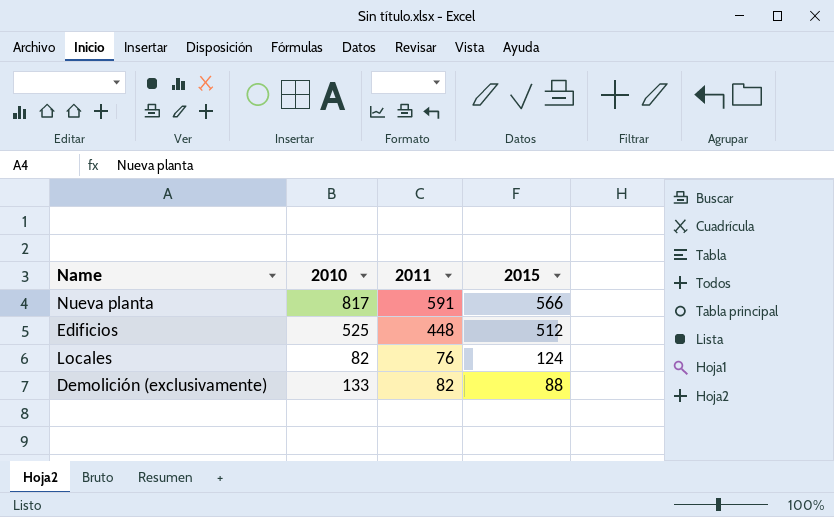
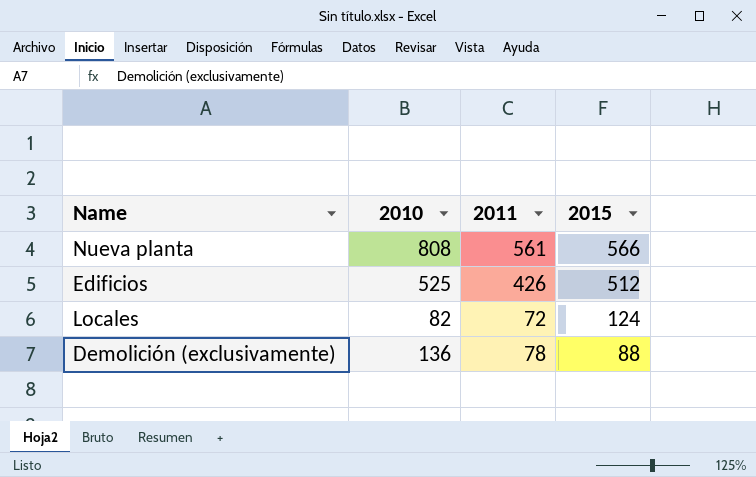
Nueva planta | 2010: 817 -> 808
Nueva planta | 2011: 591 -> 561
Edificios | 2011: 448 -> 426
Locales | 2011: 76 -> 72
Demolición (exclusivamente) | 2010: 133 -> 136
Demolición (exclusivamente) | 2011: 82 -> 78

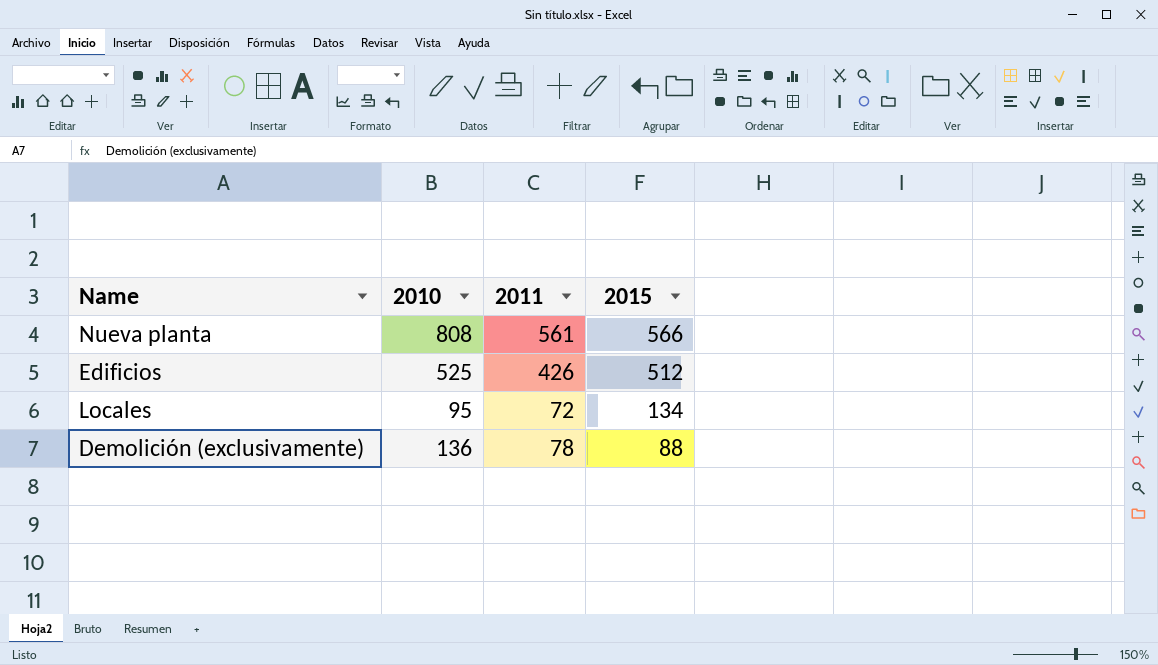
Locales | 2010: 82 -> 95
Locales | 2015: 124 -> 134

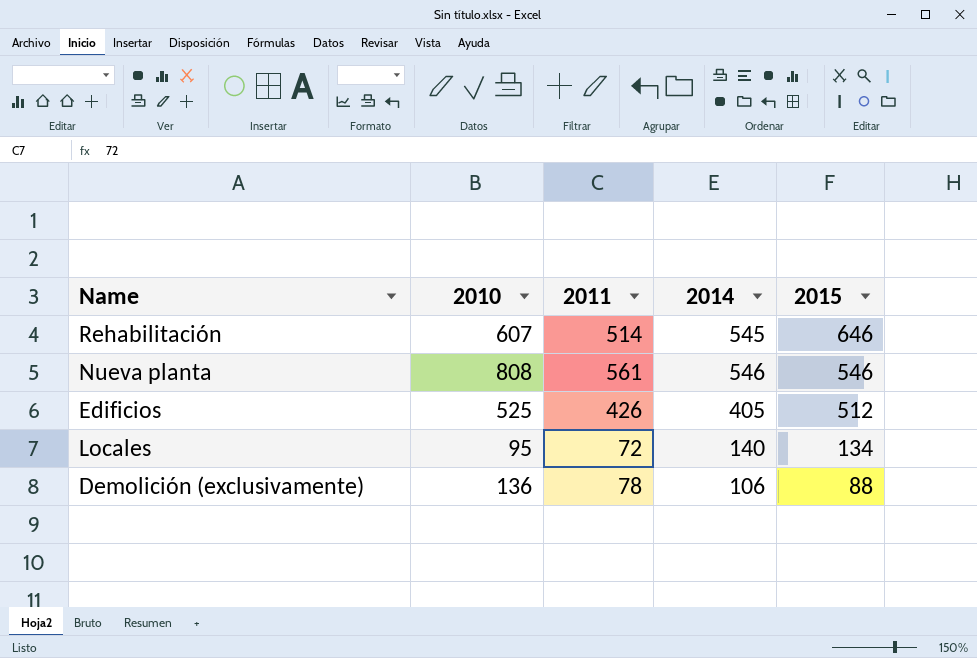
column 2014 | position: none -> 4
row Rehabilitación: none -> 607 | 514 | 545 | 646
Nueva planta | 2015: 566 -> 546

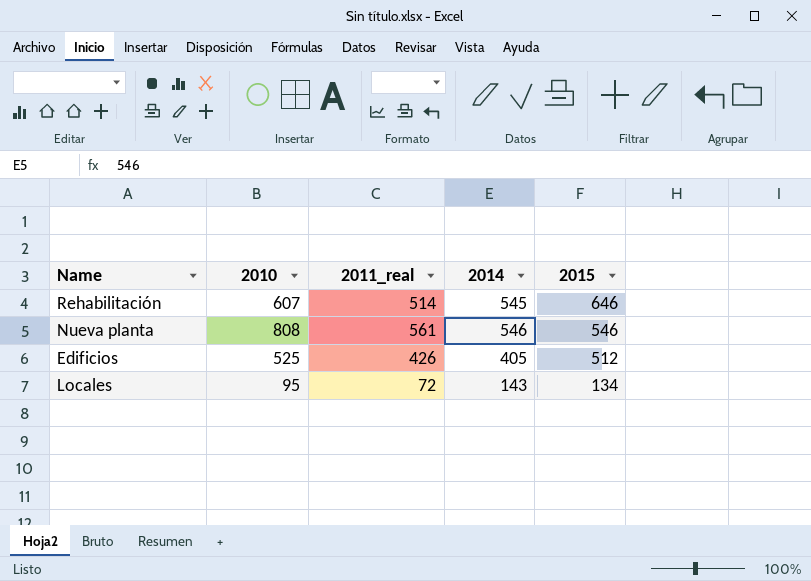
column name: 2011 -> 2011_real
row Demolición (exclusivamente): 136 | 78 | 106 | 88 -> none
Locales | 2014: 140 -> 143

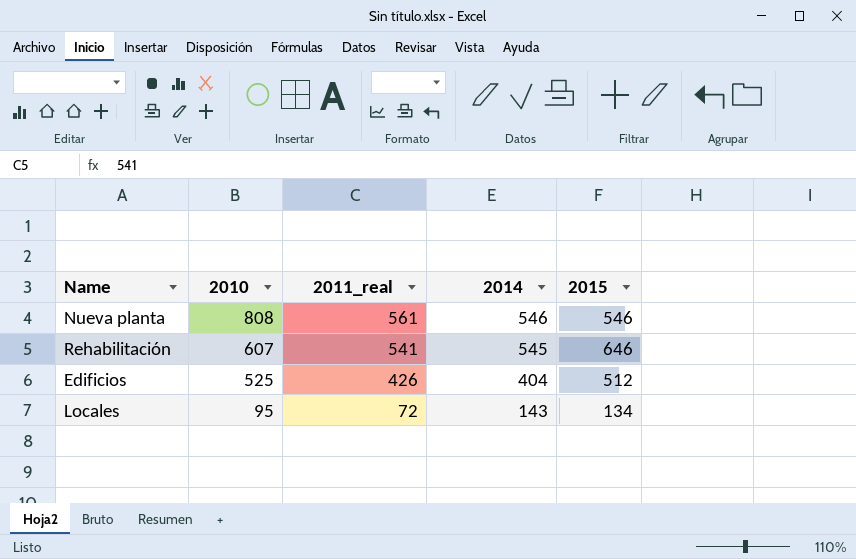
row order: 2015 descending -> 2010 descending
Rehabilitación | 2011_real: 514 -> 541
Edificios | 2014: 405 -> 404

